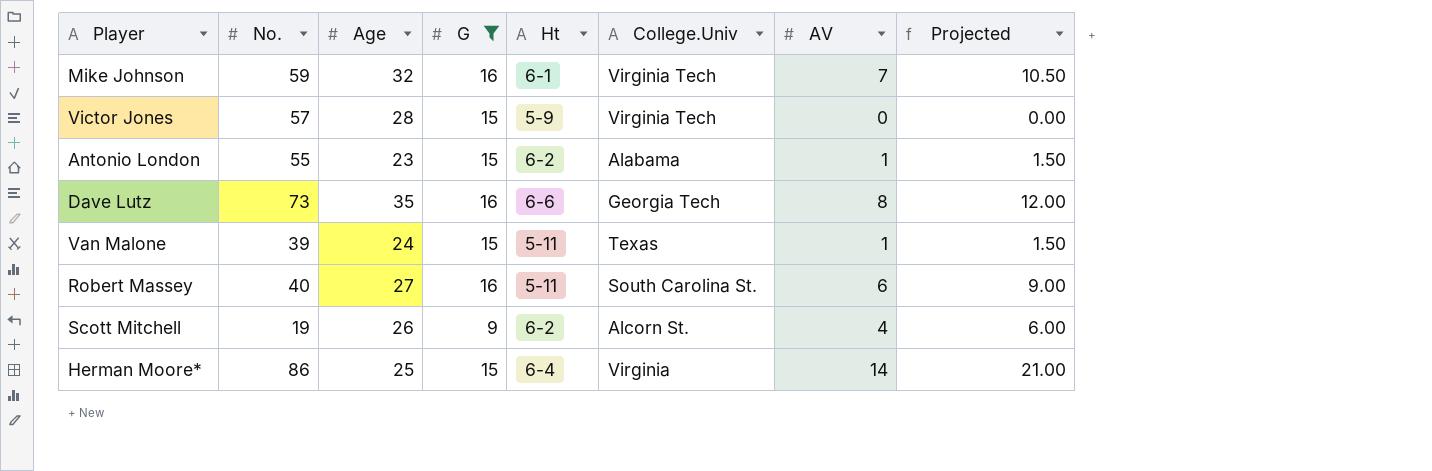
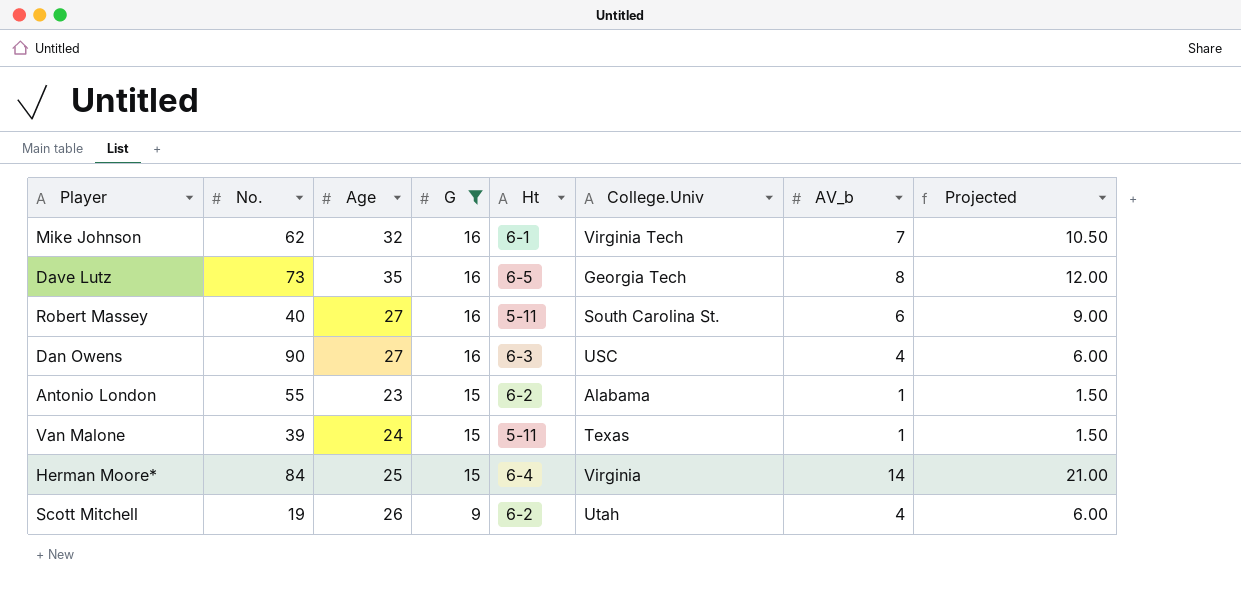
row order: none -> G descending
column name: AV -> AV_b
row Victor Jones: 57 | 28 | 15 | 5-9 | Virginia Tech | 0 | 0.00 -> none
Mike Johnson | No.: 59 -> 62
Dave Lutz | Ht: 6-6 -> 6-5
row Dan Owens: none -> 90 | 27 | 16 | 6-3 | USC | 4 | 6.00
Herman Moore* | No.: 86 -> 84
Scott Mitchell | College.Univ: Alcorn St. -> Utah

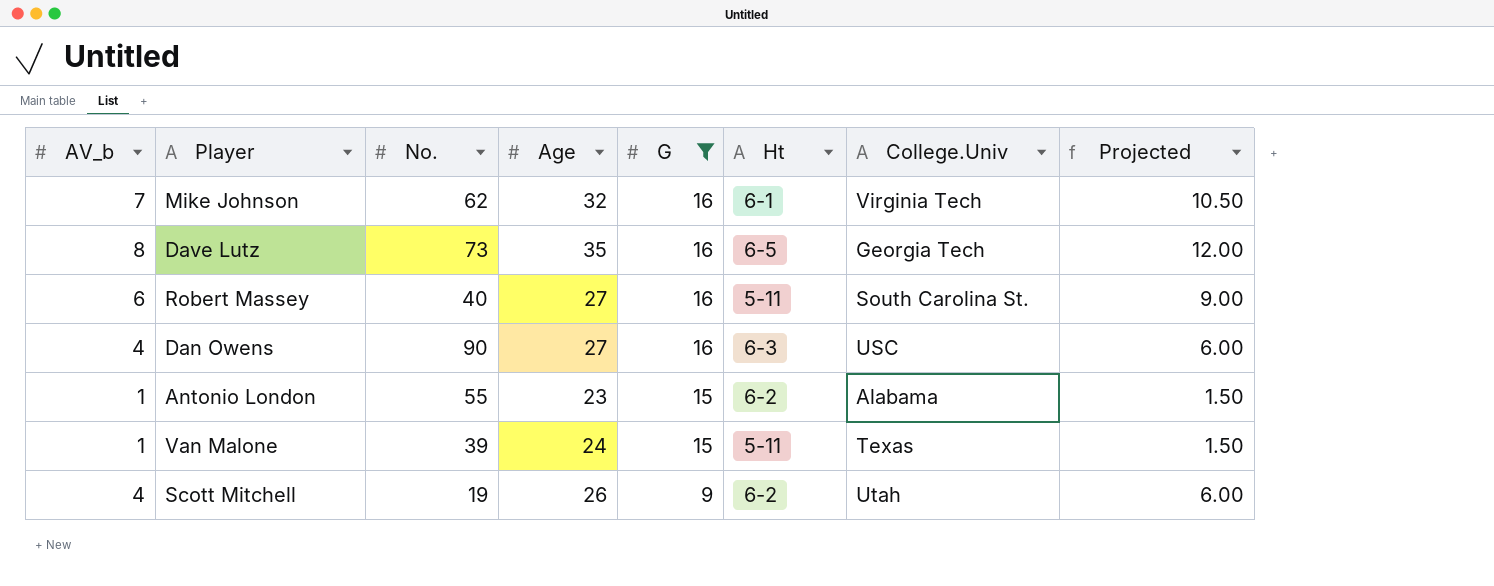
column AV_b | position: 7 -> 1
row Herman Moore*: 84 | 25 | 15 | 6-4 | Virginia | 14 | 21.00 -> none

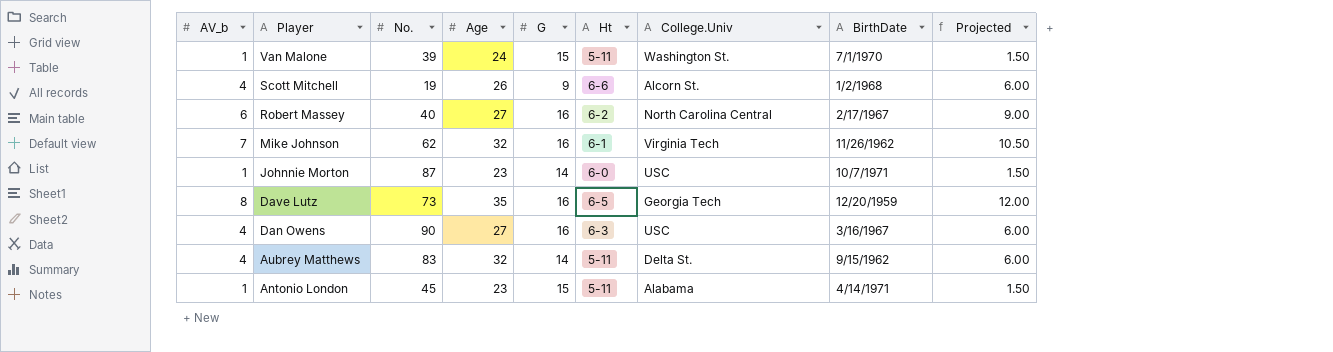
filter: G != 14 -> none
row order: G descending -> Player descending
column BirthDate | position: none -> 8
Van Malone | College.Univ: Texas -> Washington St.
Scott Mitchell | Ht: 6-2 -> 6-6
Scott Mitchell | College.Univ: Utah -> Alcorn St.
Robert Massey | Ht: 5-11 -> 6-2
Robert Massey | College.Univ: South Carolina St. -> North Carolina Central
Antonio London | No.: 55 -> 45
Antonio London | Ht: 6-2 -> 5-11

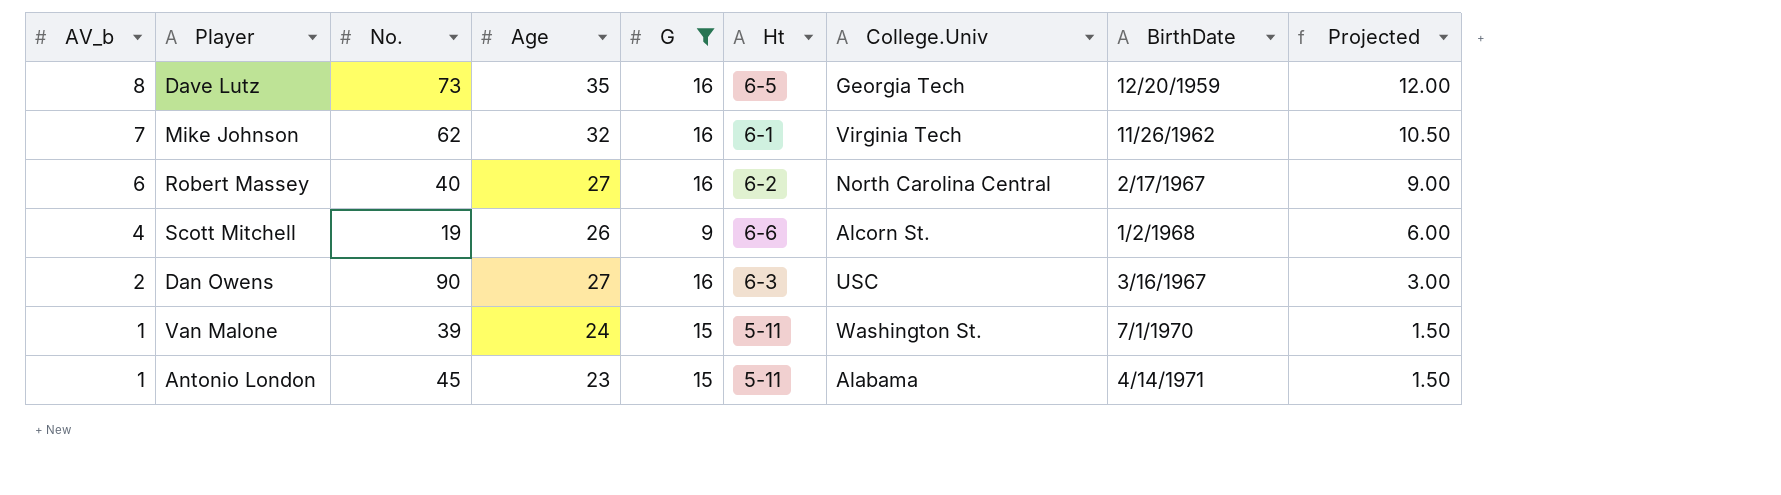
filter: none -> G != 14
row order: Player descending -> AV_b descending
Dan Owens | AV_b: 4 -> 2
Dan Owens | Projected: 6.00 -> 3.00

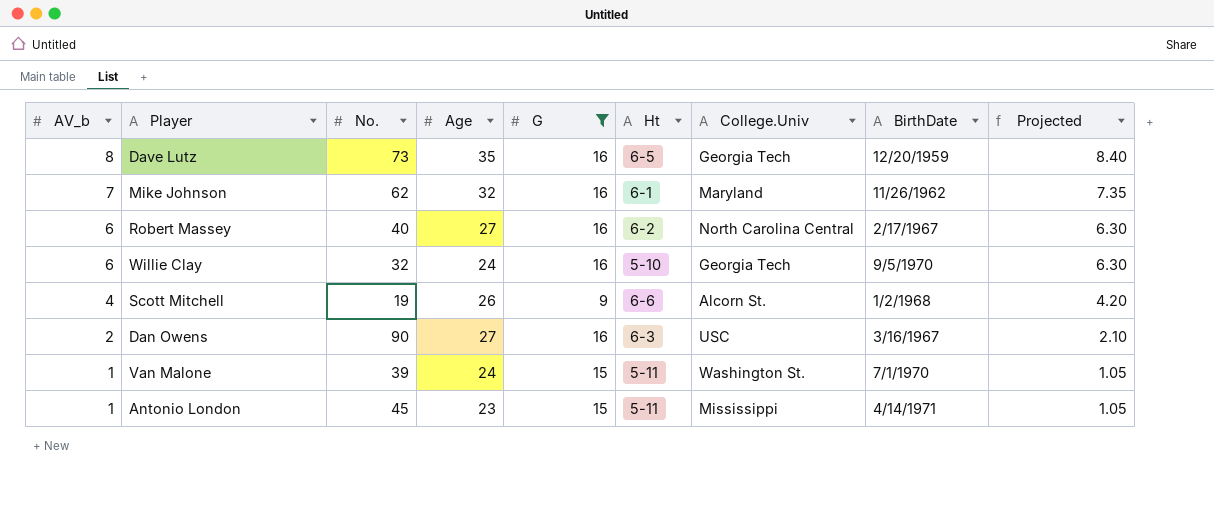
column Projected | formula: [AV_b] * 1.5 -> [AV_b] * 1.05
Mike Johnson | College.Univ: Virginia Tech -> Maryland
row Willie Clay: none -> 6 | 32 | 24 | 16 | 5-10 | Georgia Tech | 9/5/1970 | 6.30
Antonio London | College.Univ: Alabama -> Mississippi

